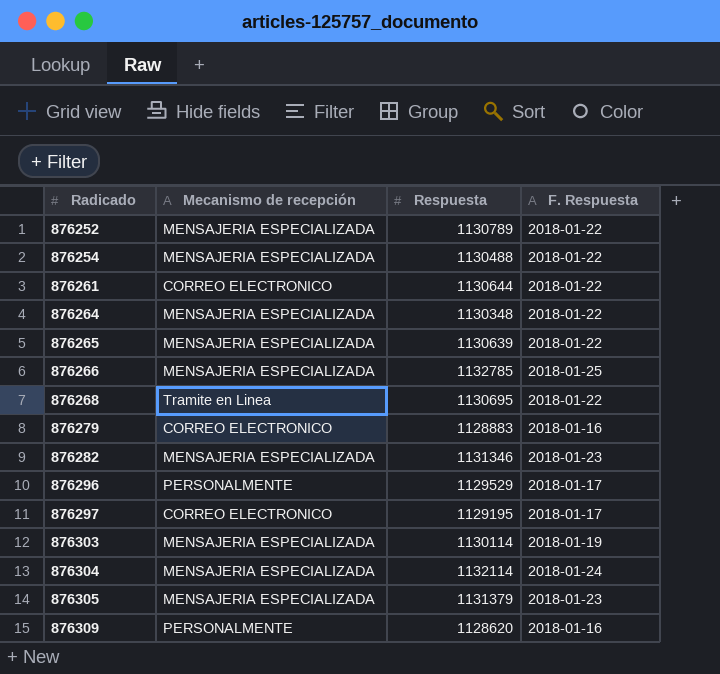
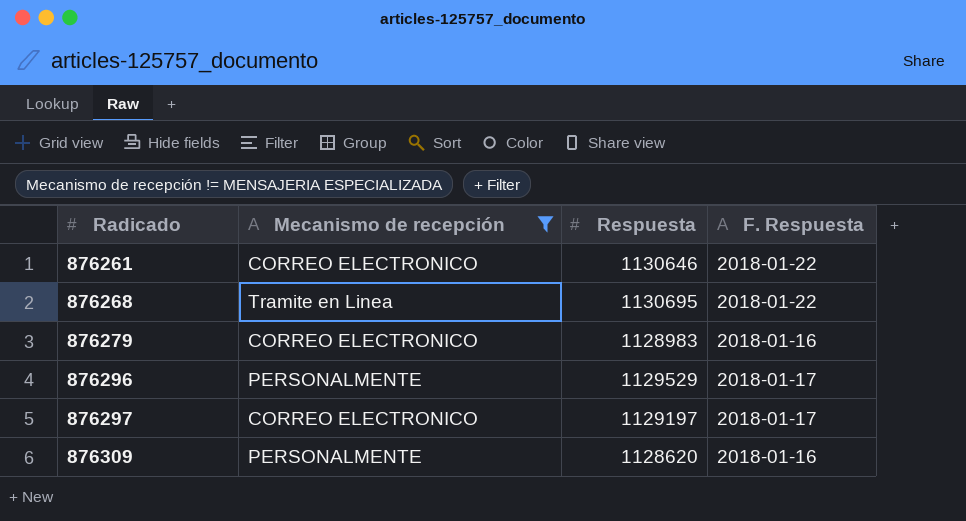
filter: none -> Mecanismo de recepción != MENSAJERIA ESPECIALIZADA
876261 | Respuesta: 1130644 -> 1130646
876279 | Respuesta: 1128883 -> 1128983
876297 | Respuesta: 1129195 -> 1129197

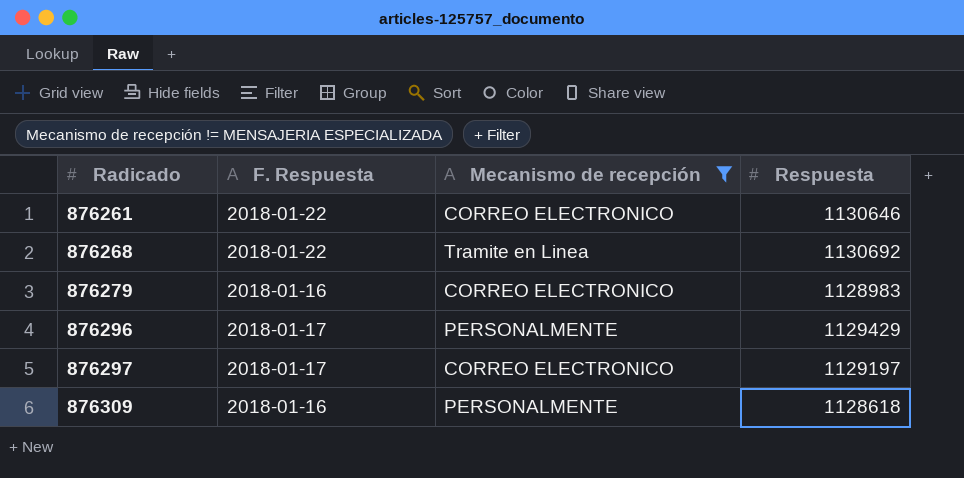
column F. Respuesta | position: 4 -> 2
876268 | Respuesta: 1130695 -> 1130692
876296 | Respuesta: 1129529 -> 1129429
876309 | Respuesta: 1128620 -> 1128618

